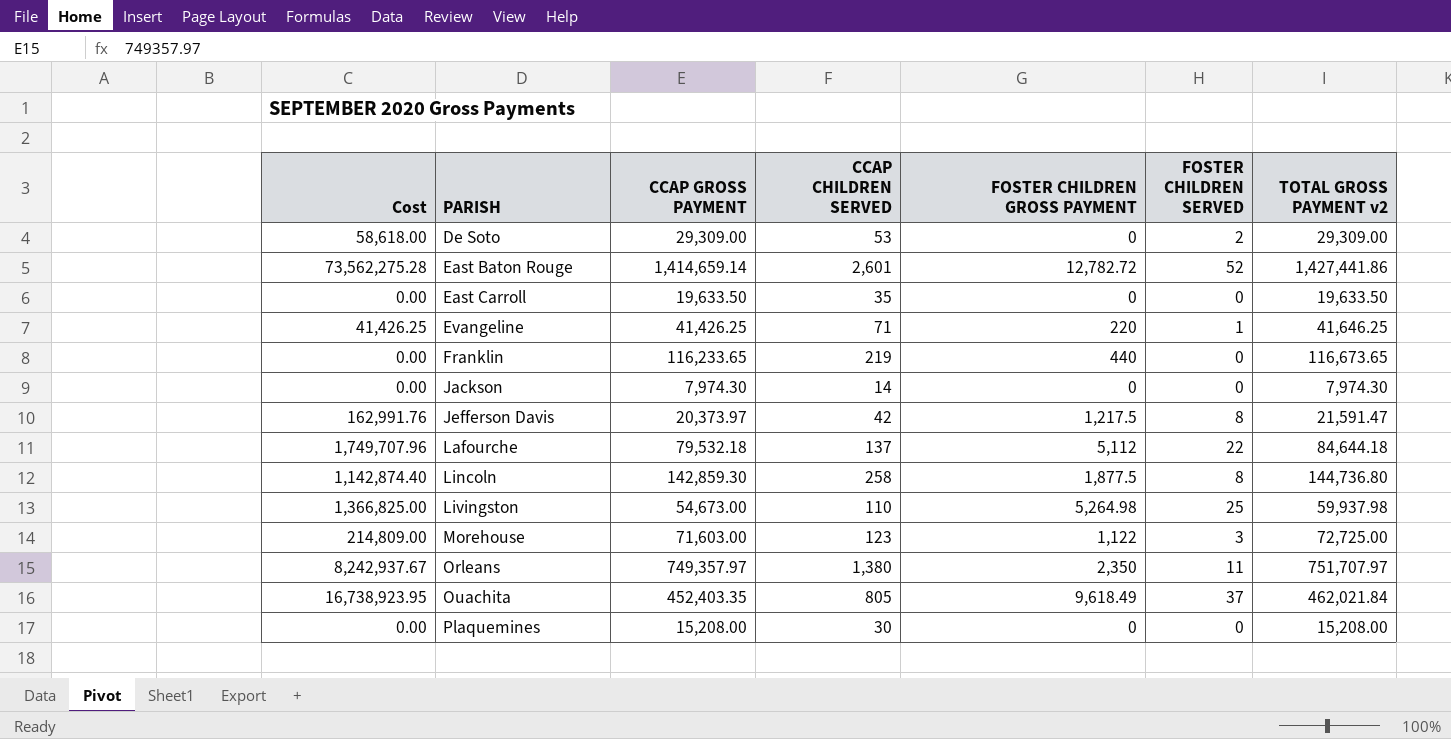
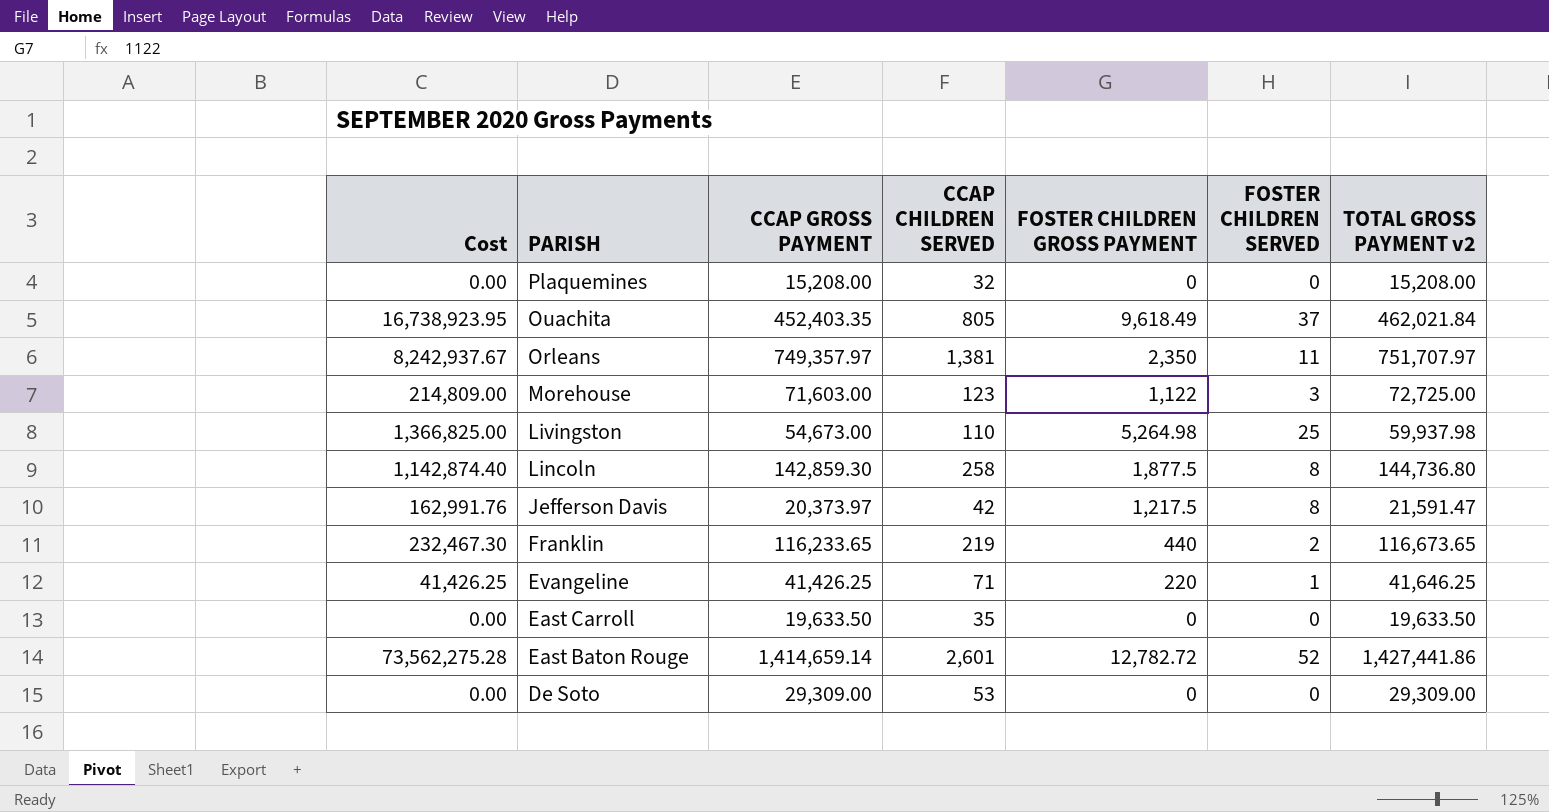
row order: PARISH ascending -> PARISH descending
row Jackson: 0.00 | 7,974.30 | 14 | 0 | 0 | 7,974.30 -> none
row Lafourche: 1,749,707.96 | 79,532.18 | 137 | 5,112 | 22 | 84,644.18 -> none
Plaquemines | CCAP CHILDREN SERVED: 30 -> 32
Orleans | CCAP CHILDREN SERVED: 1,380 -> 1,381
Franklin | Cost: 0.00 -> 232,467.30
Franklin | FOSTER CHILDREN SERVED: 0 -> 2
De Soto | Cost: 58,618.00 -> 0.00
De Soto | FOSTER CHILDREN SERVED: 2 -> 0

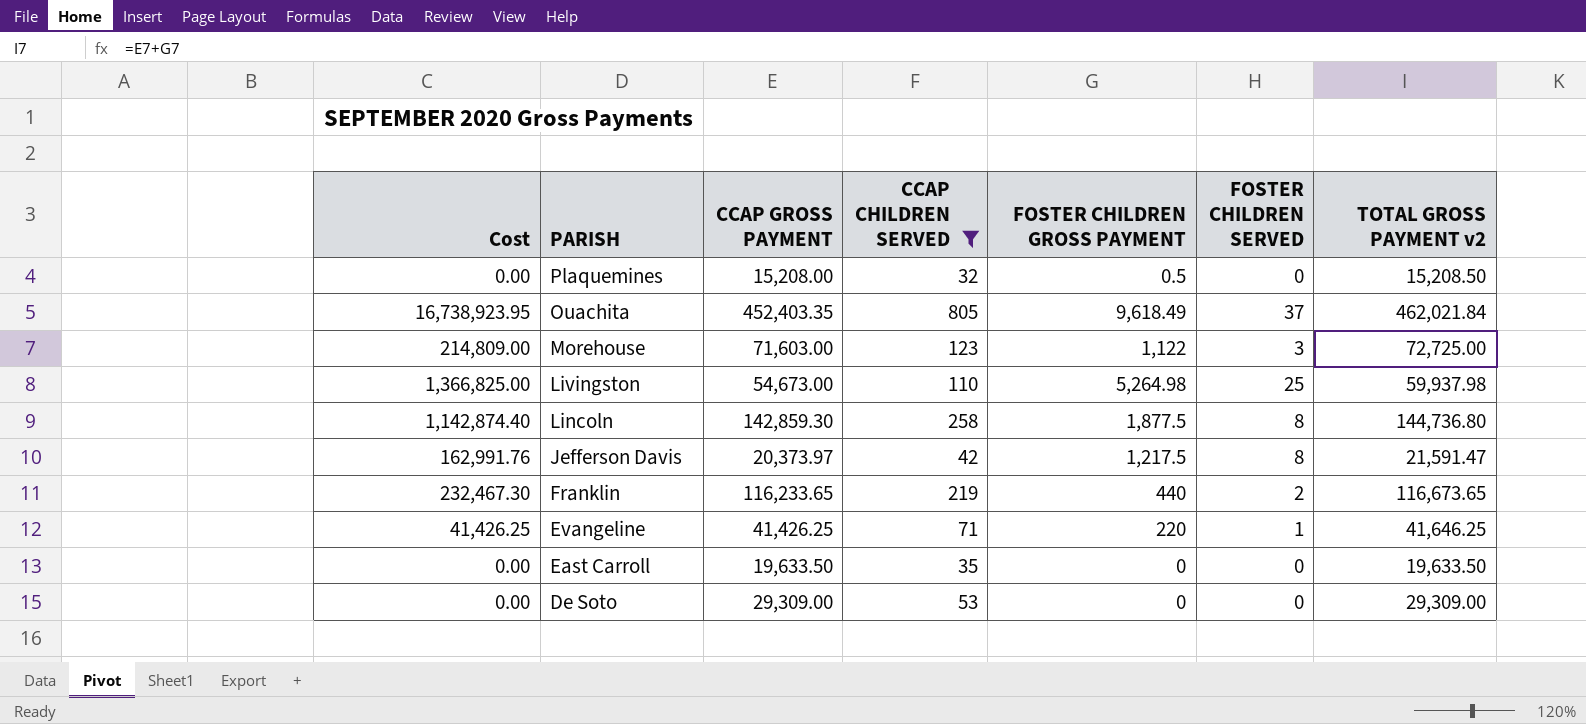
filter: none -> CCAP CHILDREN SERVED <= 805
Plaquemines | FOSTER CHILDREN GROSS PAYMENT: 0 -> 0.5
Plaquemines | TOTAL GROSS PAYMENT v2: 15,208.00 -> 15,208.50

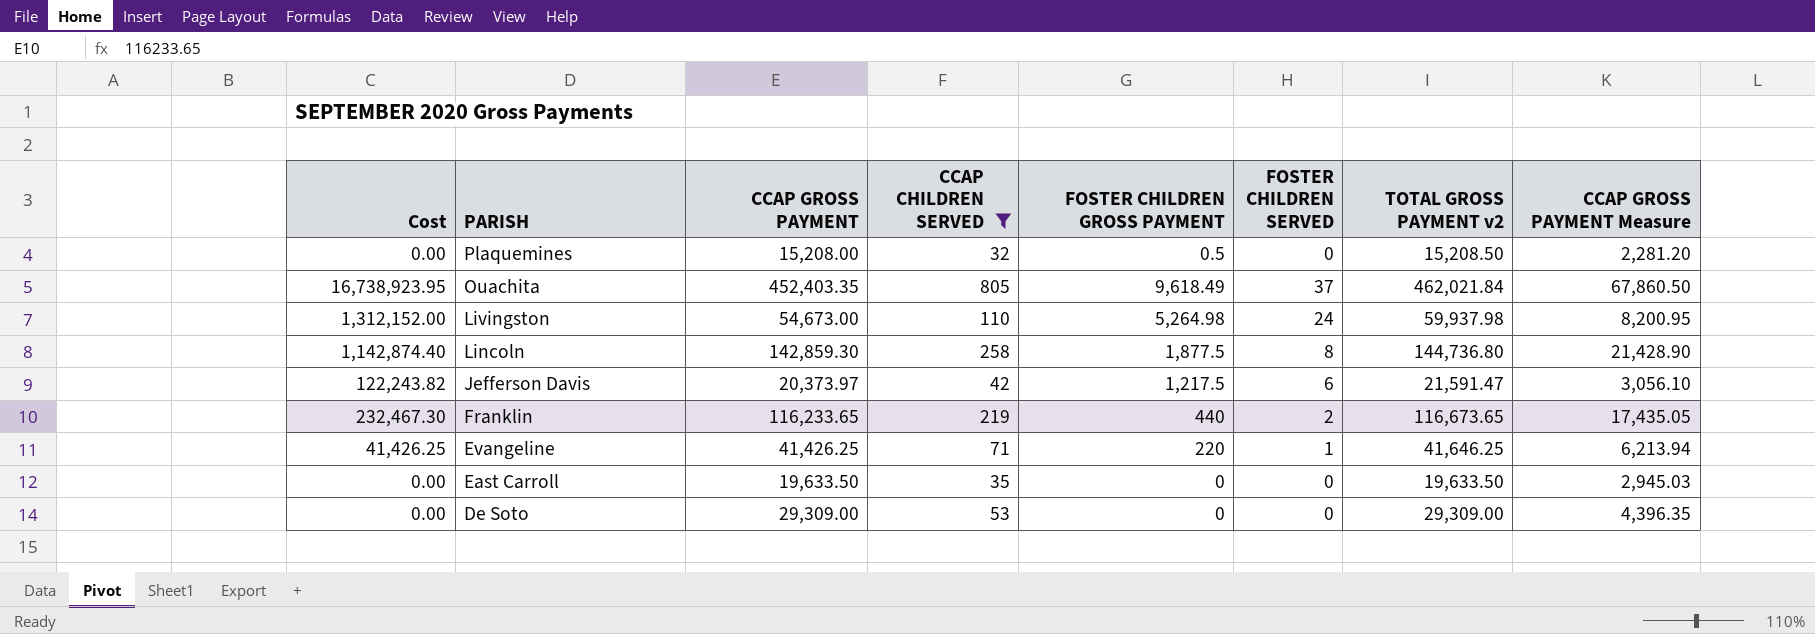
column CCAP GROSS PAYMENT Measure | formula: none -> [CCAP GROSS PAYMENT] * 0.15
row Morehouse: 214,809.00 | 71,603.00 | 123 | 1,122 | 3 | 72,725.00 -> none
Livingston | Cost: 1,366,825.00 -> 1,312,152.00
Livingston | FOSTER CHILDREN SERVED: 25 -> 24
Jefferson Davis | Cost: 162,991.76 -> 122,243.82
Jefferson Davis | FOSTER CHILDREN SERVED: 8 -> 6

